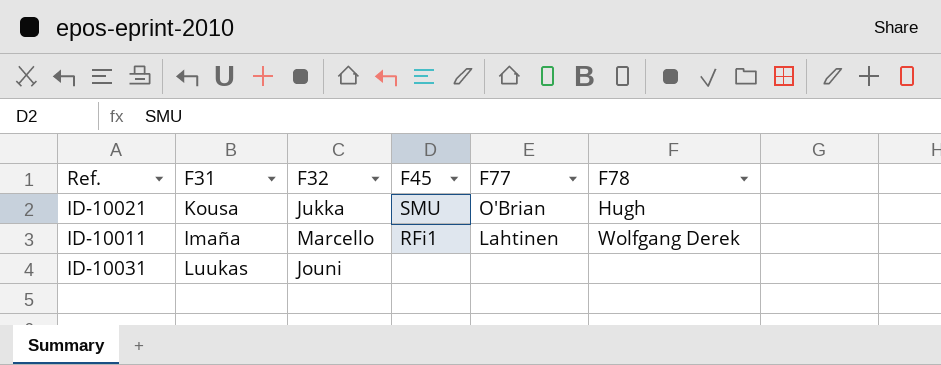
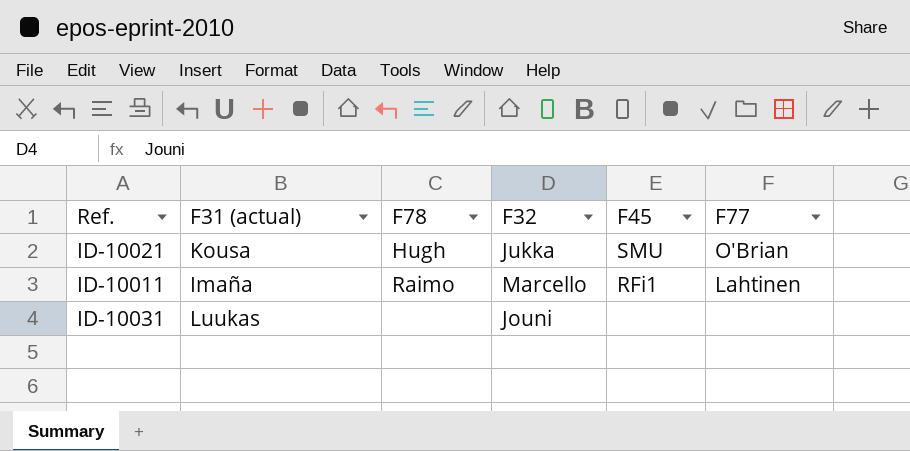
column name: F31 -> F31 (actual)
column F78 | position: 6 -> 3
ID-10011 | F78: Wolfgang Derek -> Raimo

